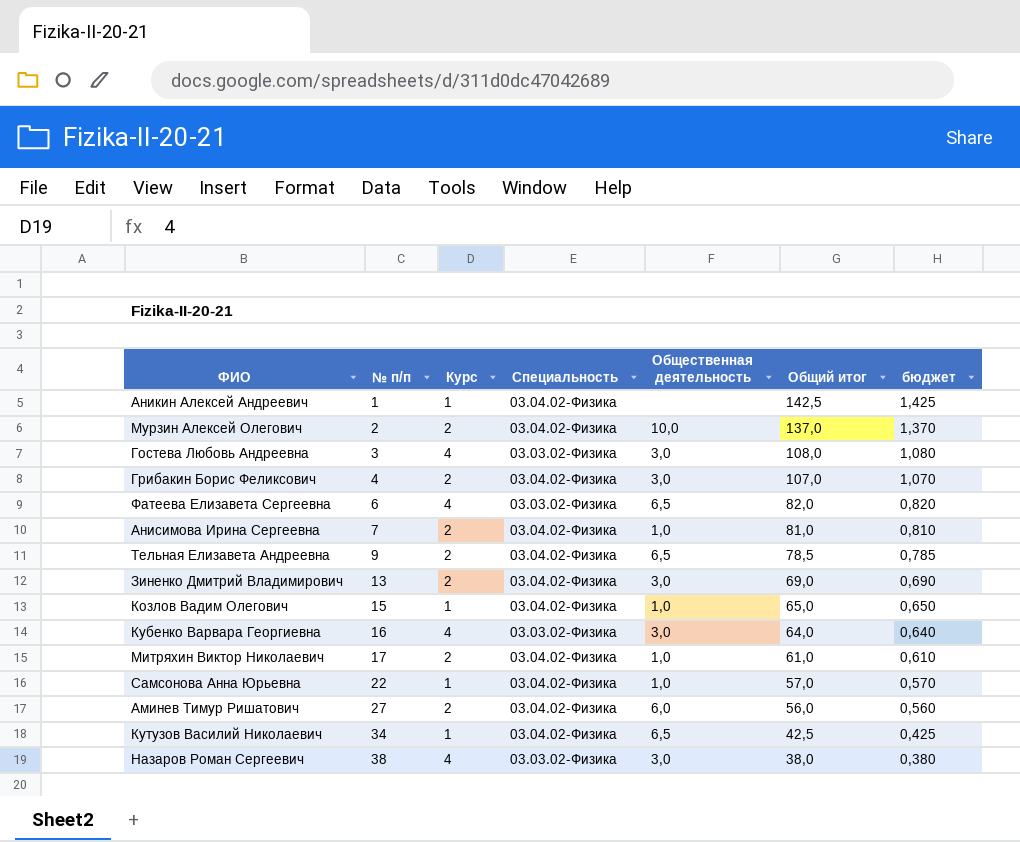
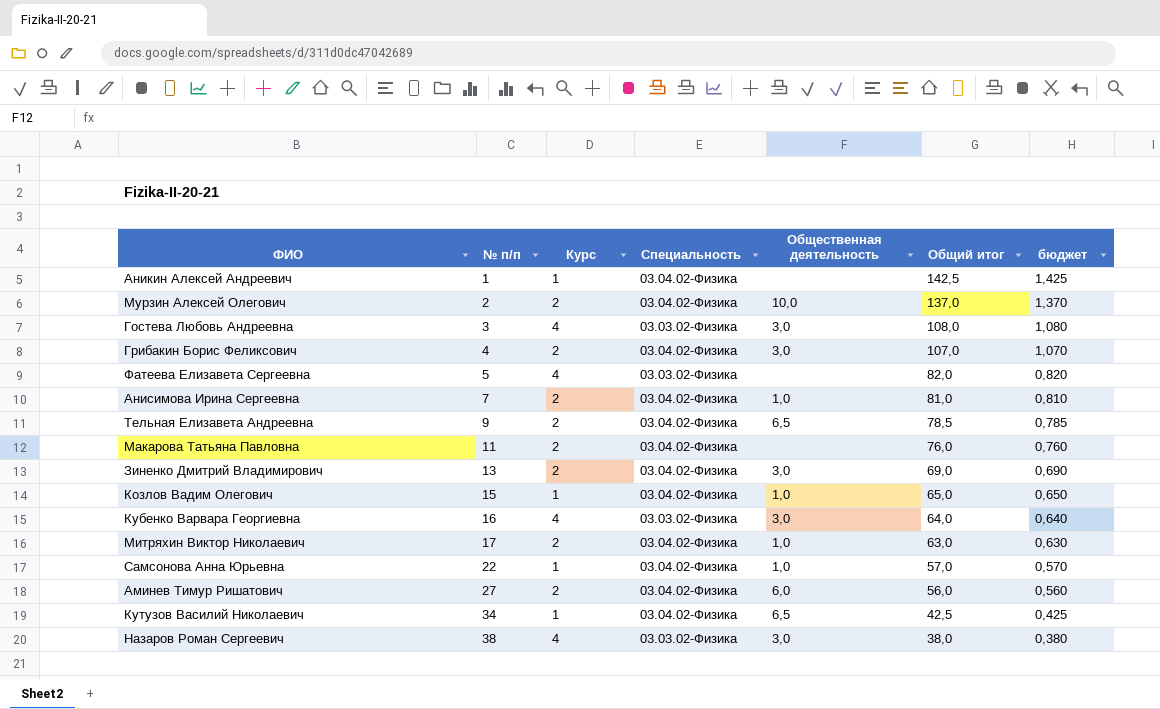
Фатеева Елизавета Сергеевна | № п/п: 6 -> 5
Фатеева Елизавета Сергеевна | Общественная деятельность: 6,5 -> none
row Макарова Татьяна Павловна: none -> 11 | 2 | 03.04.02-Физика | none | 76,0 | 0,760
Митряхин Виктор Николаевич | Общий итог: 61,0 -> 63,0
Митряхин Виктор Николаевич | бюджет: 0,610 -> 0,630

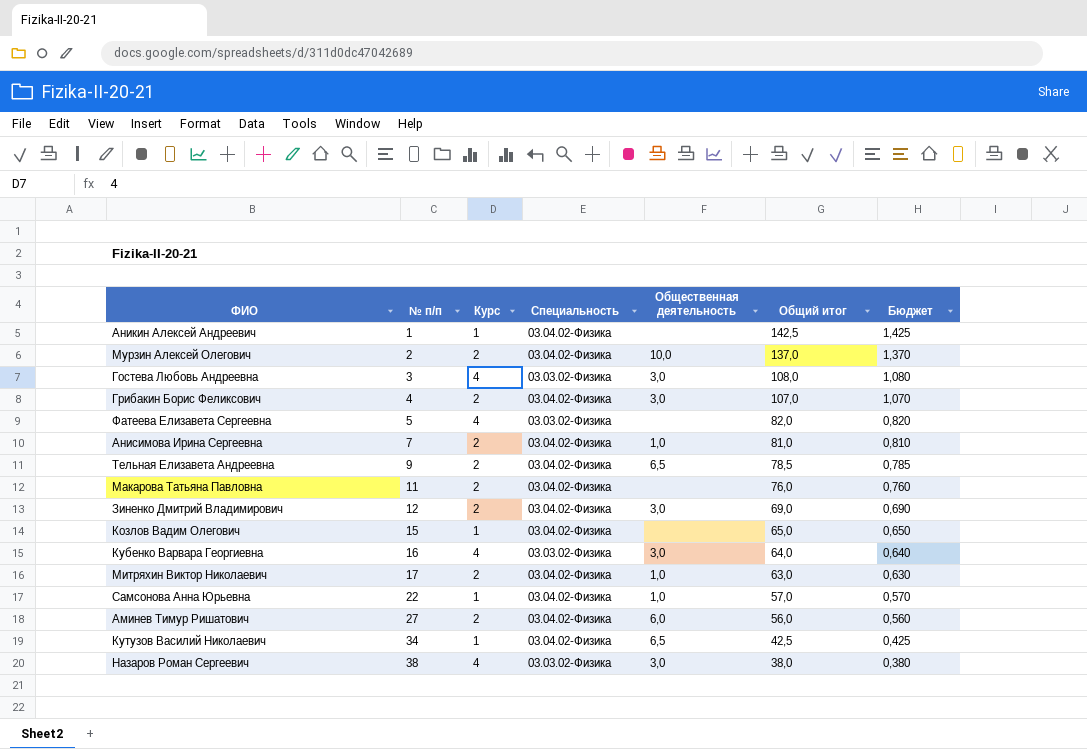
column name: бюджет -> Бюджет
Зиненко Дмитрий Владимирович | № п/п: 13 -> 12
Козлов Вадим Олегович | Общественная деятельность: 1,0 -> none

